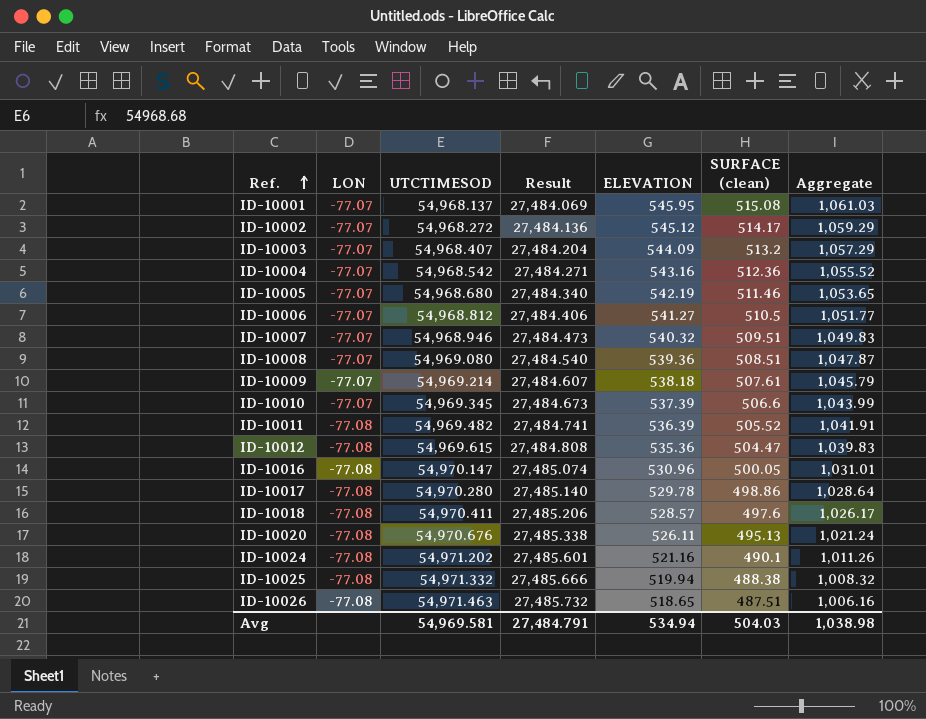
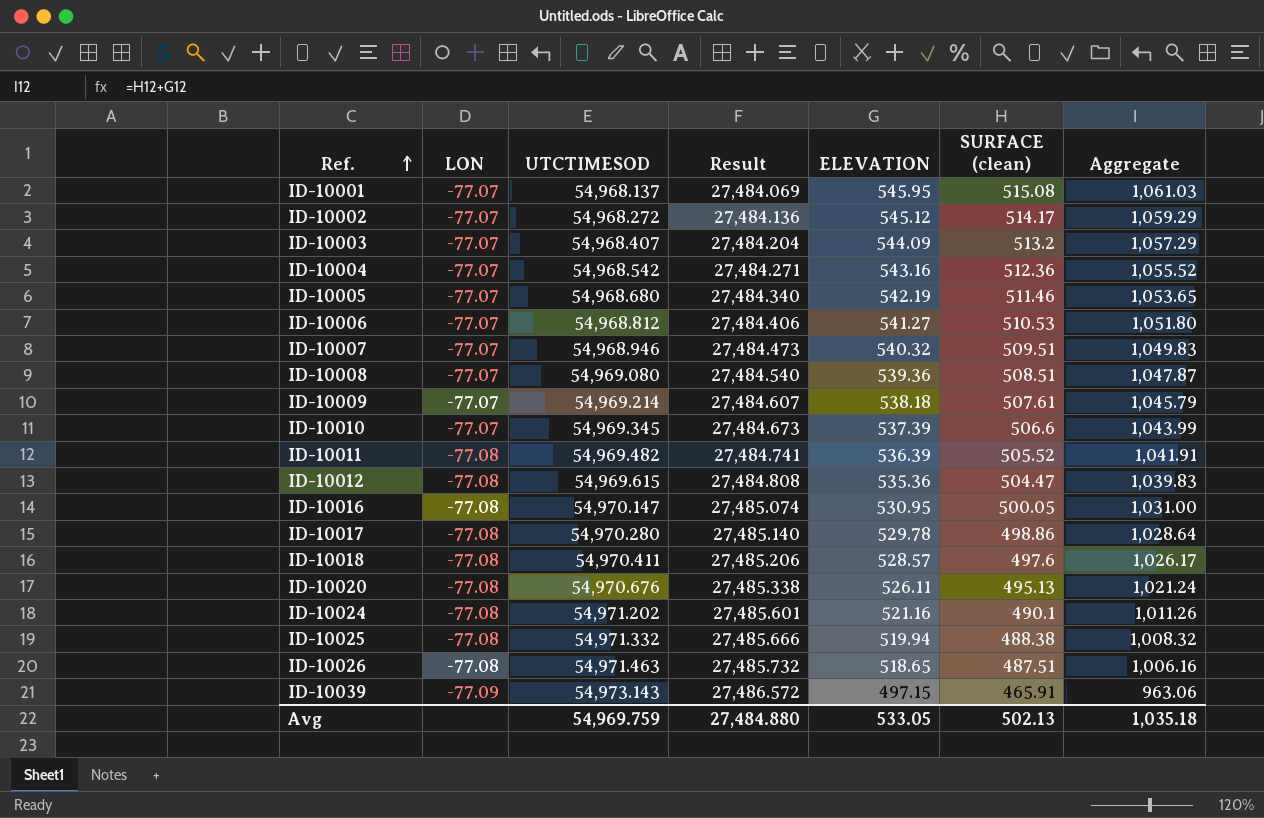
ID-10006 | SURFACE (clean): 510.5 -> 510.53
ID-10006 | Aggregate: 1,051.77 -> 1,051.80
ID-10016 | ELEVATION: 530.96 -> 530.95
ID-10016 | Aggregate: 1,031.01 -> 1,031.00
row ID-10039: none -> -77.09 | 54,973.143 | 27,486.572 | 497.15 | 465.91 | 963.06
Avg | UTCTIMESOD: 54,969.581 -> 54,969.759
Avg | Result: 27,484.791 -> 27,484.880
Avg | ELEVATION: 534.94 -> 533.05
Avg | SURFACE (clean): 504.03 -> 502.13
Avg | Aggregate: 1,038.98 -> 1,035.18

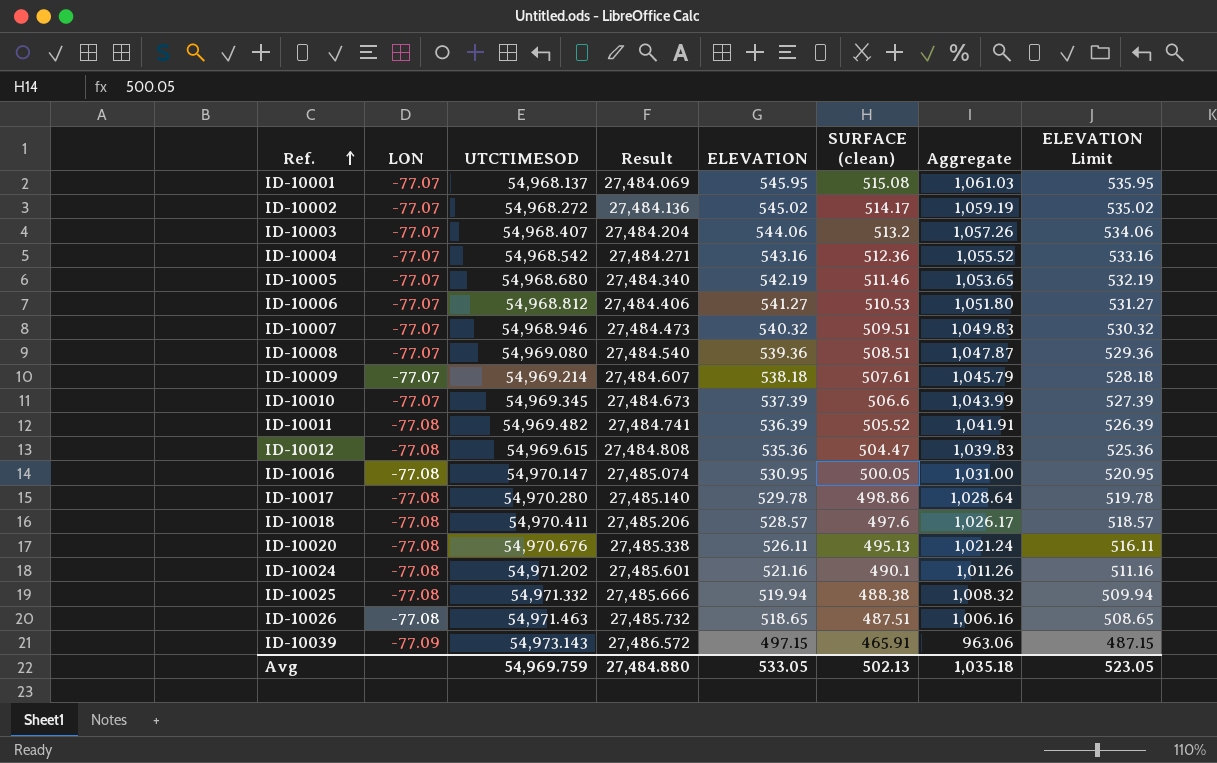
column ELEVATION Limit | formula: none -> [ELEVATION] - 10
ID-10002 | ELEVATION: 545.12 -> 545.02
ID-10002 | Aggregate: 1,059.29 -> 1,059.19
ID-10003 | ELEVATION: 544.09 -> 544.06
ID-10003 | Aggregate: 1,057.29 -> 1,057.26

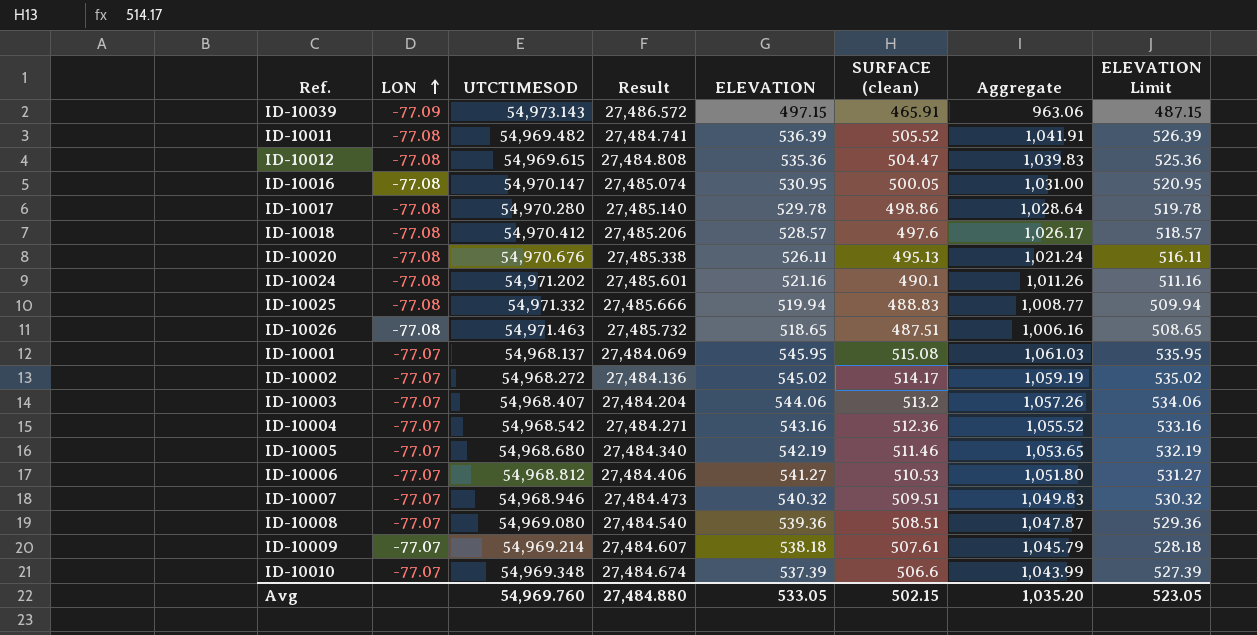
row order: Ref. ascending -> LON ascending
ID-10018 | UTCTIMESOD: 54,970.411 -> 54,970.412
ID-10025 | SURFACE (clean): 488.38 -> 488.83
ID-10025 | Aggregate: 1,008.32 -> 1,008.77
ID-10010 | UTCTIMESOD: 54,969.345 -> 54,969.348
ID-10010 | Result: 27,484.673 -> 27,484.674
Avg | UTCTIMESOD: 54,969.759 -> 54,969.760
Avg | SURFACE (clean): 502.13 -> 502.15
Avg | Aggregate: 1,035.18 -> 1,035.20

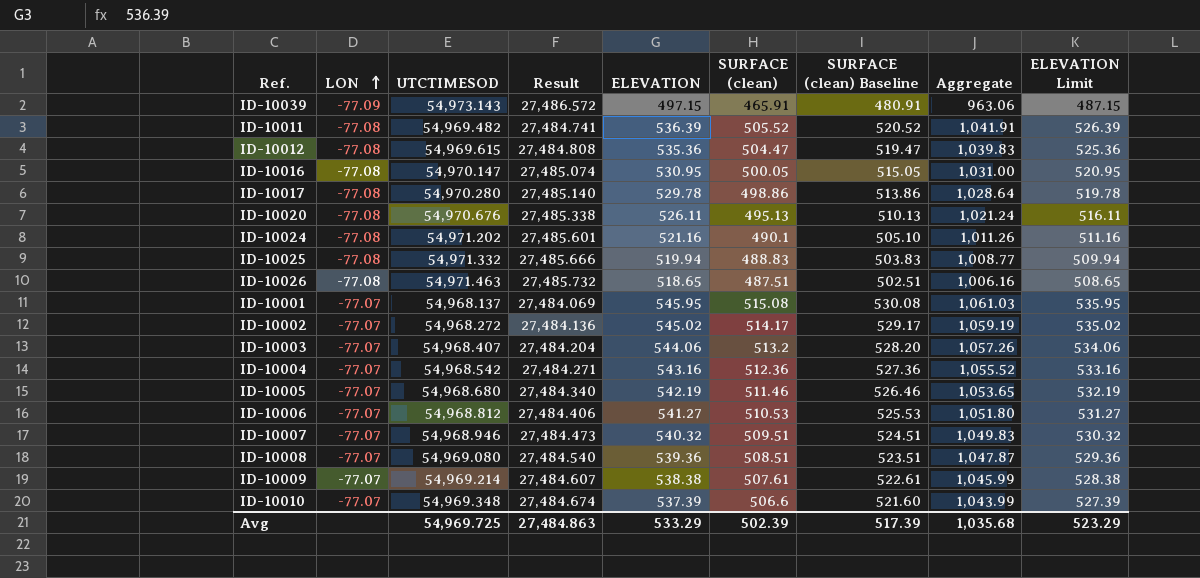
column SURFACE (clean) Baseline | formula: none -> [SURFACE (clean)] + 15
row ID-10018: -77.08 | 54,970.412 | 27,485.206 | 528.57 | 497.6 | 1,026.17 | 518.57 -> none
ID-10009 | ELEVATION: 538.18 -> 538.38
ID-10009 | Aggregate: 1,045.79 -> 1,045.99
ID-10009 | ELEVATION Limit: 528.18 -> 528.38
Avg | UTCTIMESOD: 54,969.760 -> 54,969.725
Avg | Result: 27,484.880 -> 27,484.863
Avg | ELEVATION: 533.05 -> 533.29
Avg | SURFACE (clean): 502.15 -> 502.39
Avg | Aggregate: 1,035.20 -> 1,035.68
Avg | ELEVATION Limit: 523.05 -> 523.29

